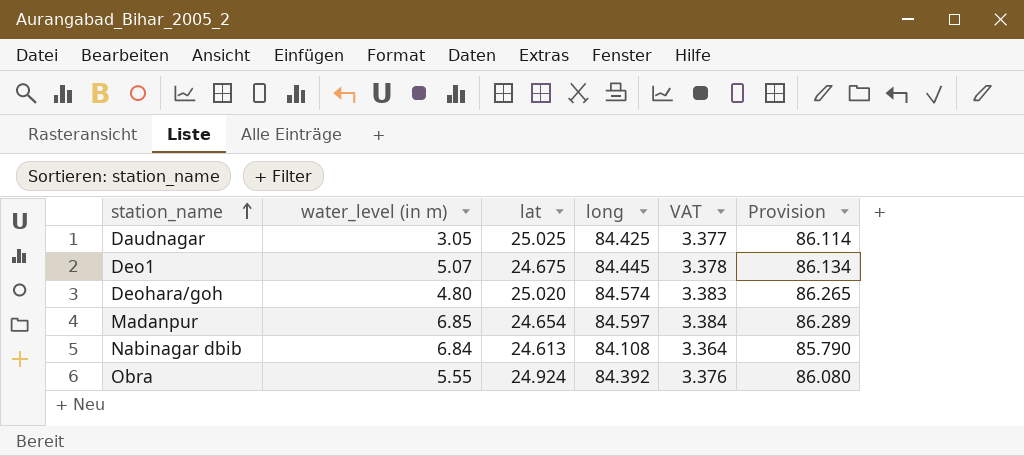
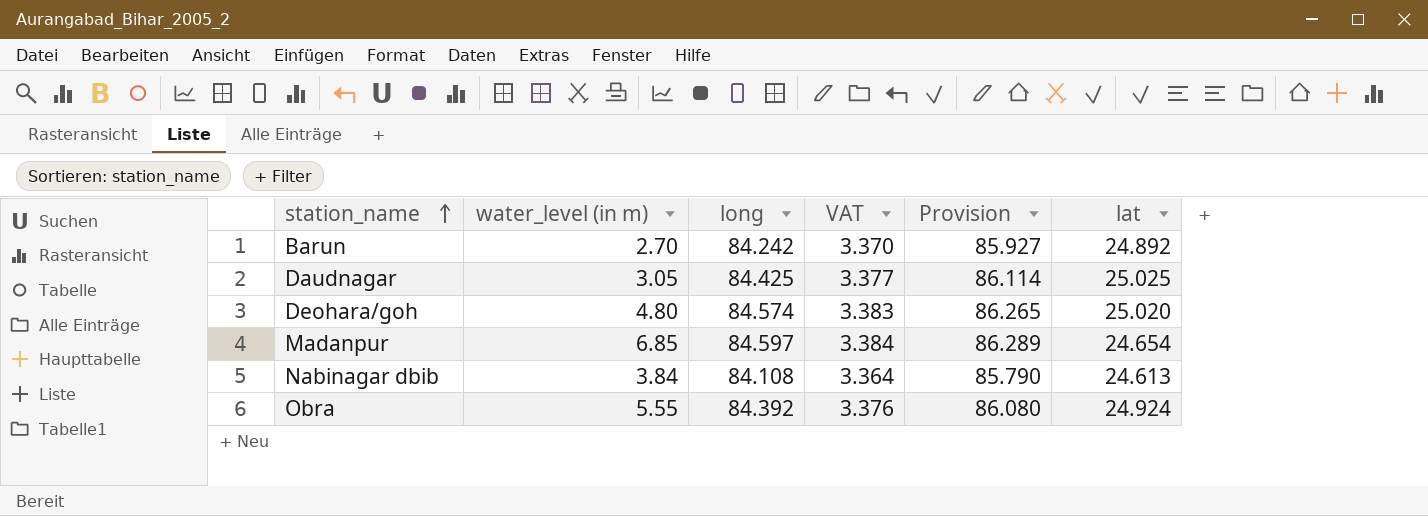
column lat | position: 3 -> 6
row Deo1: 5.07 | 24.675 | 84.445 | 3.378 | 86.134 -> none
row Barun: none -> 2.70 | 84.242 | 3.370 | 85.927 | 24.892
Nabinagar dbib | water_level (in m): 6.84 -> 3.84

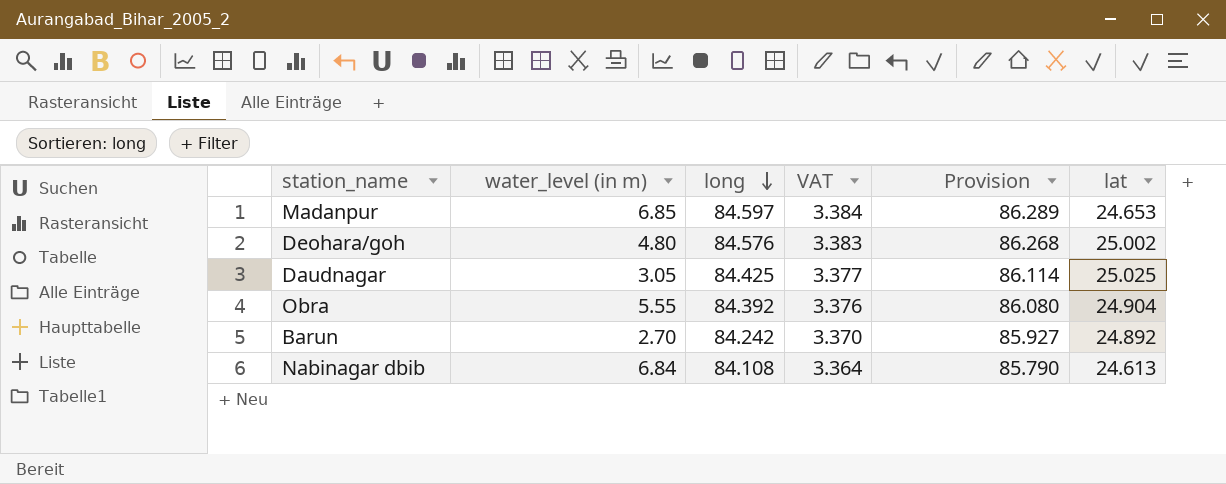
row order: station_name ascending -> long descending
Madanpur | lat: 24.654 -> 24.653
Deohara/goh | long: 84.574 -> 84.576
Deohara/goh | Provision: 86.265 -> 86.268
Deohara/goh | lat: 25.020 -> 25.002
Obra | lat: 24.924 -> 24.904
Nabinagar dbib | water_level (in m): 3.84 -> 6.84

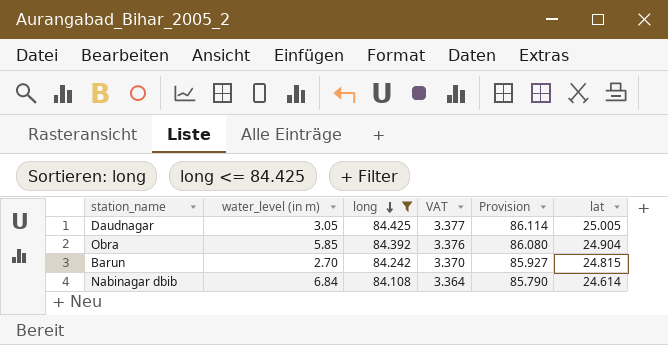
filter: none -> long <= 84.425
Daudnagar | lat: 25.025 -> 25.005
Obra | water_level (in m): 5.55 -> 5.85
Barun | lat: 24.892 -> 24.815
Nabinagar dbib | lat: 24.613 -> 24.614

